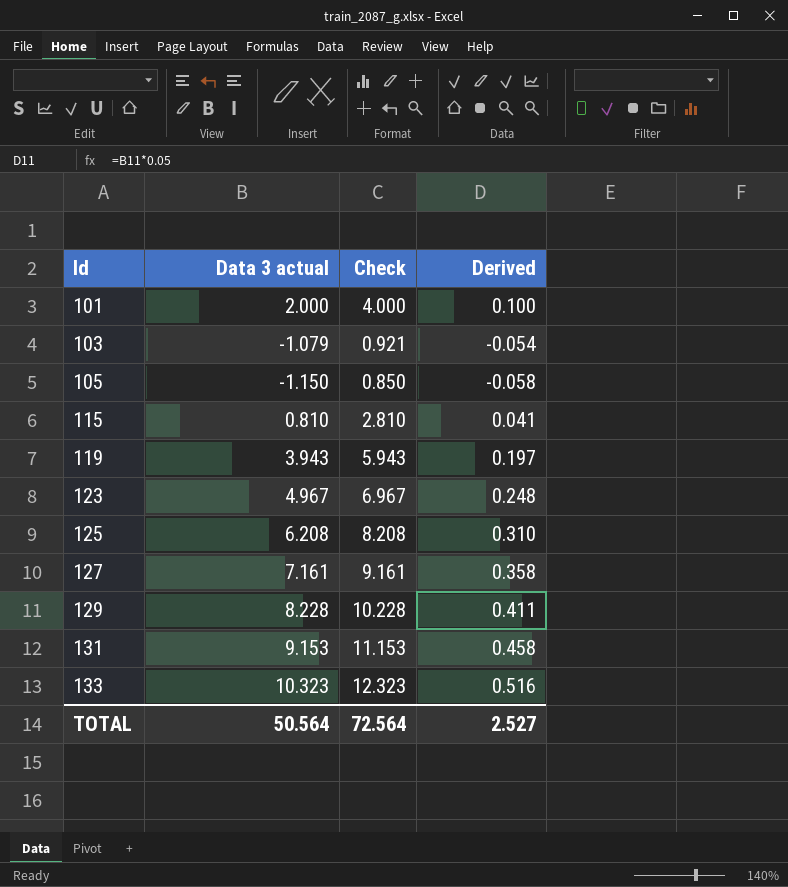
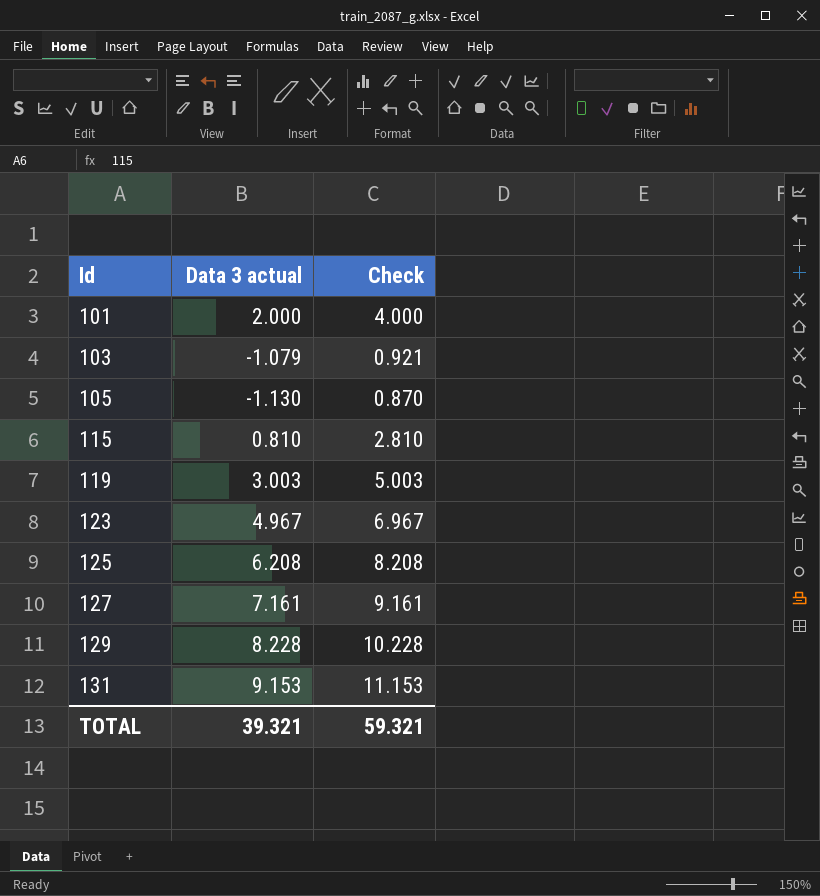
column Derived | formula: [Data 3 actual] * 0.05 -> none
row 133: 10.323 | 12.323 | 0.516 -> none
105 | Data 3 actual: -1.150 -> -1.130
105 | Check: 0.850 -> 0.870
119 | Data 3 actual: 3.943 -> 3.003
119 | Check: 5.943 -> 5.003
TOTAL | Data 3 actual: 50.564 -> 39.321
TOTAL | Check: 72.564 -> 59.321

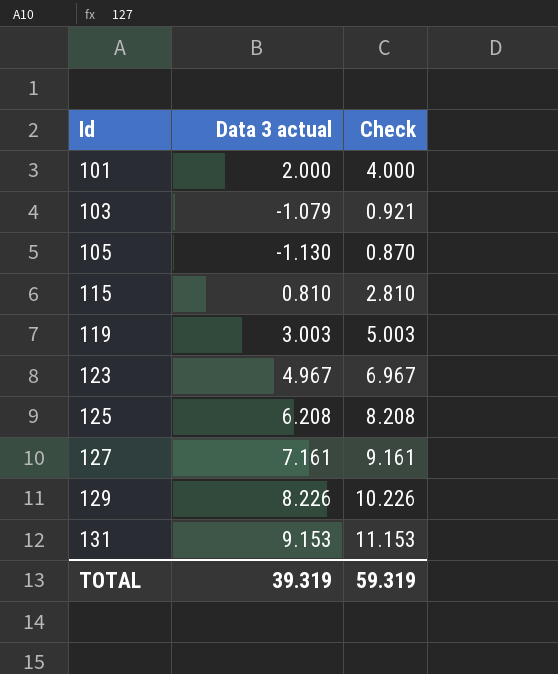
129 | Data 3 actual: 8.228 -> 8.226
129 | Check: 10.228 -> 10.226
TOTAL | Data 3 actual: 39.321 -> 39.319
TOTAL | Check: 59.321 -> 59.319

